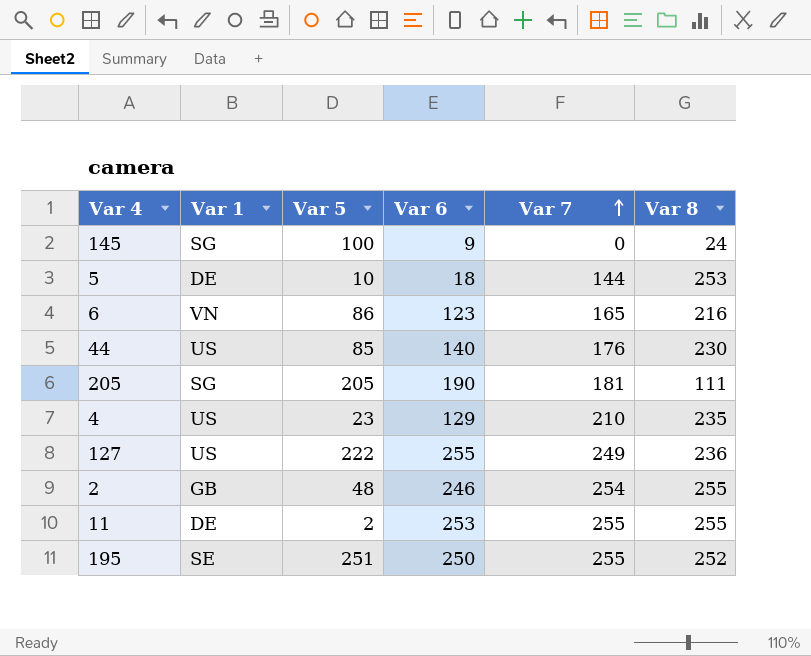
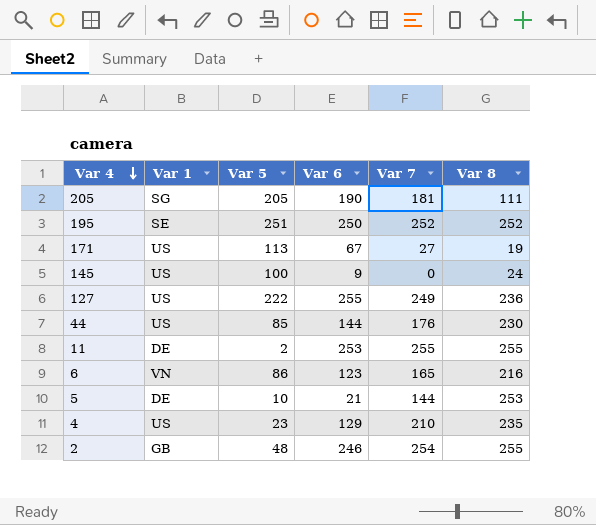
row order: Var 7 ascending -> Var 4 descending
195 | Var 7: 255 -> 252
row 171: none -> US | 113 | 67 | 27 | 19
145 | Var 1: SG -> US
44 | Var 6: 140 -> 144
5 | Var 6: 18 -> 21

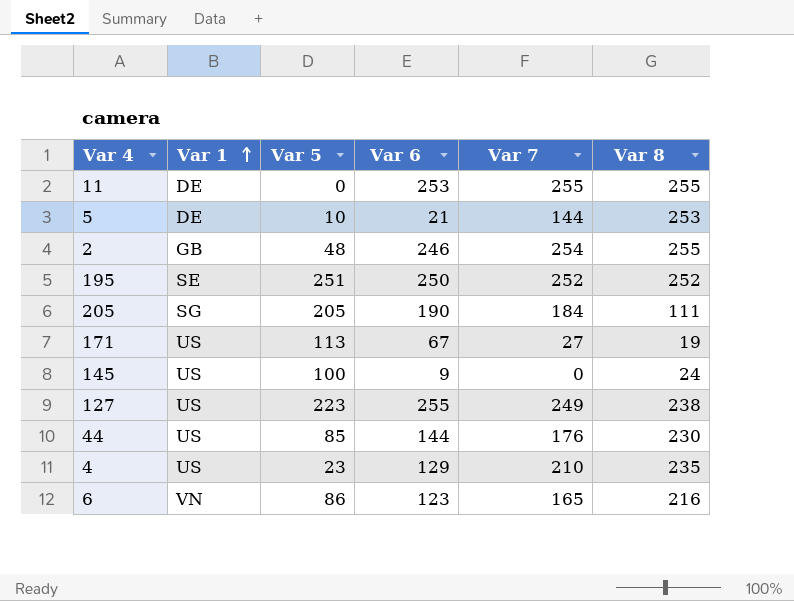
row order: Var 4 descending -> Var 1 ascending
11 | Var 5: 2 -> 0
205 | Var 7: 181 -> 184
127 | Var 5: 222 -> 223
127 | Var 8: 236 -> 238

